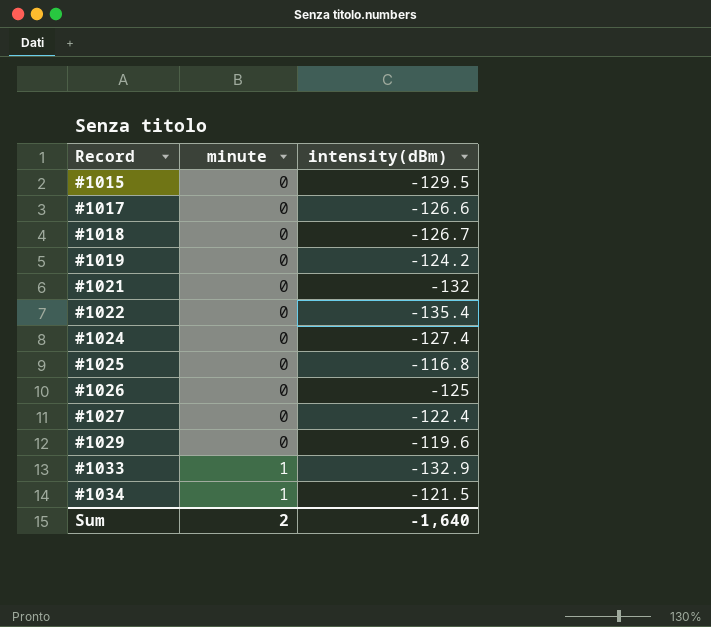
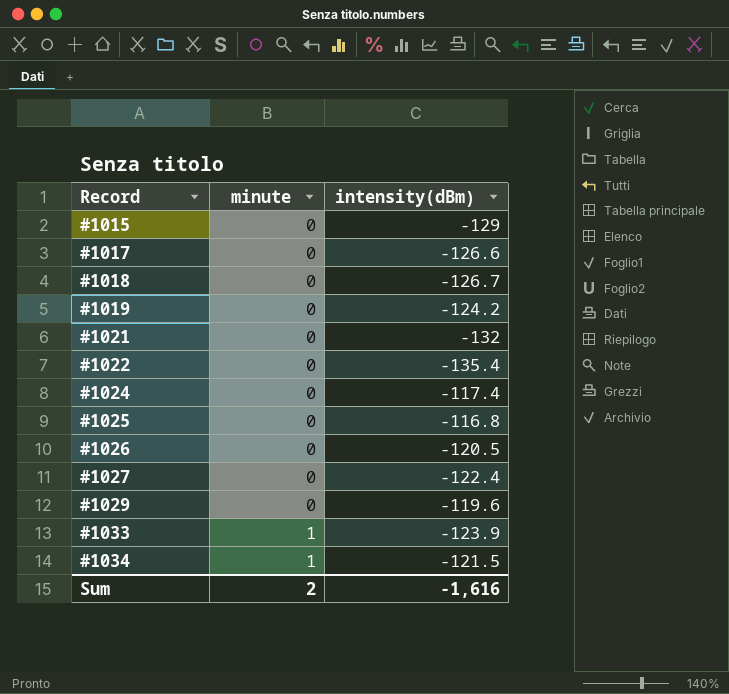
#1015 | intensity(dBm): -129.5 -> -129
#1024 | intensity(dBm): -127.4 -> -117.4
#1026 | intensity(dBm): -125 -> -120.5
#1033 | intensity(dBm): -132.9 -> -123.9
Sum | intensity(dBm): -1,640 -> -1,616

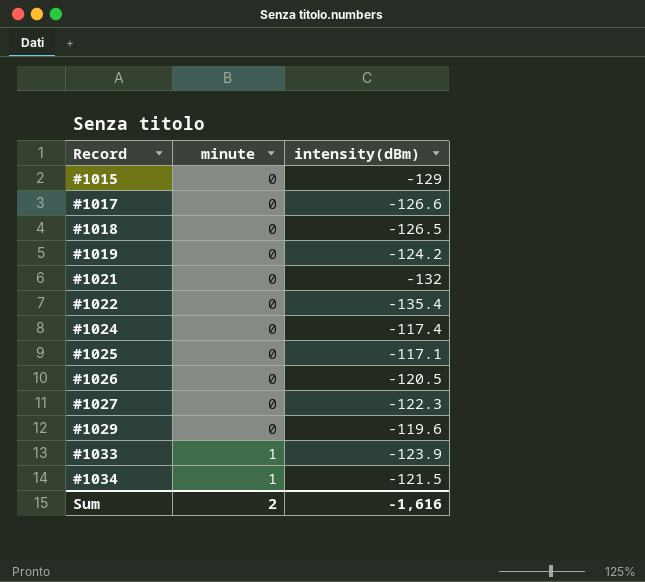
#1018 | intensity(dBm): -126.7 -> -126.5
#1025 | intensity(dBm): -116.8 -> -117.1
#1027 | intensity(dBm): -122.4 -> -122.3

